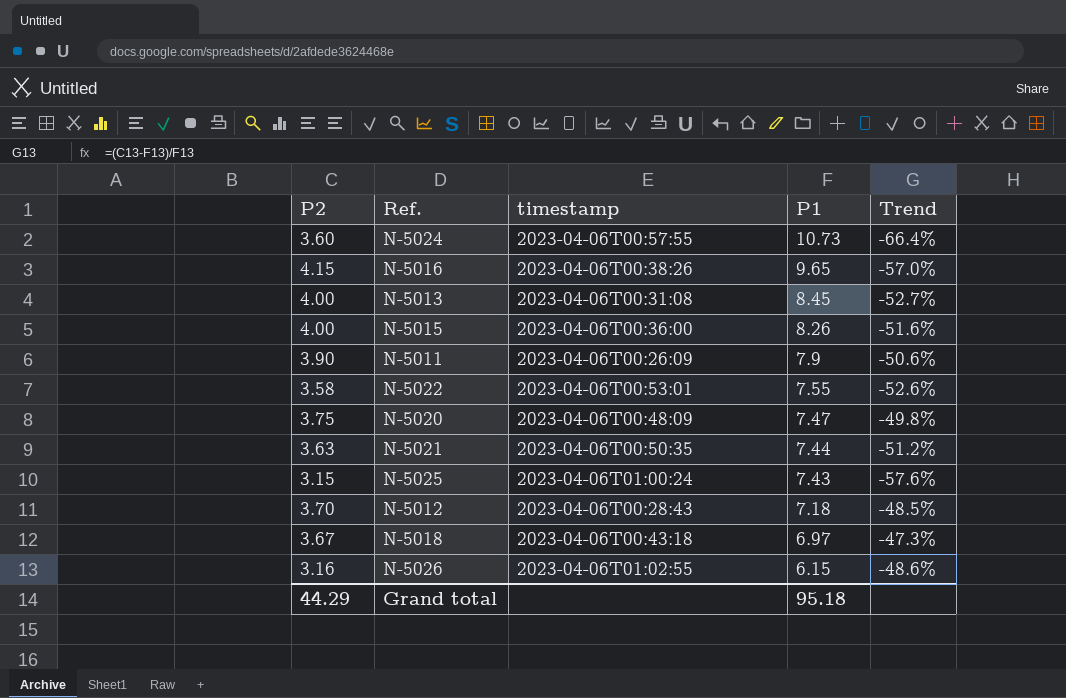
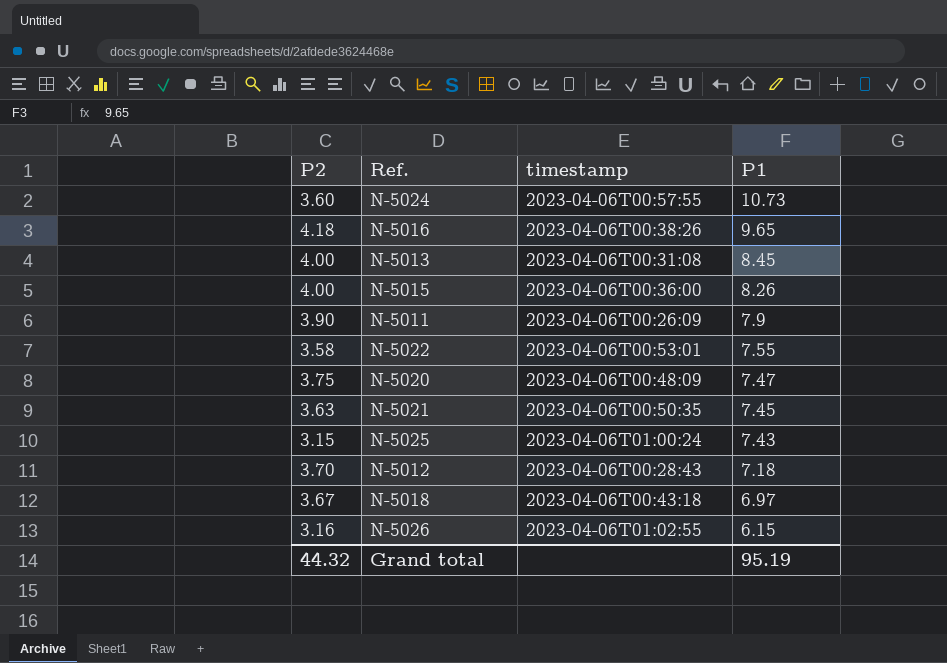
column Trend | formula: ([P2] - [P1]) / [P1] -> none
N-5016 | P2: 4.15 -> 4.18
N-5021 | P1: 7.44 -> 7.45
Grand total | P2: 44.29 -> 44.32
Grand total | P1: 95.18 -> 95.19

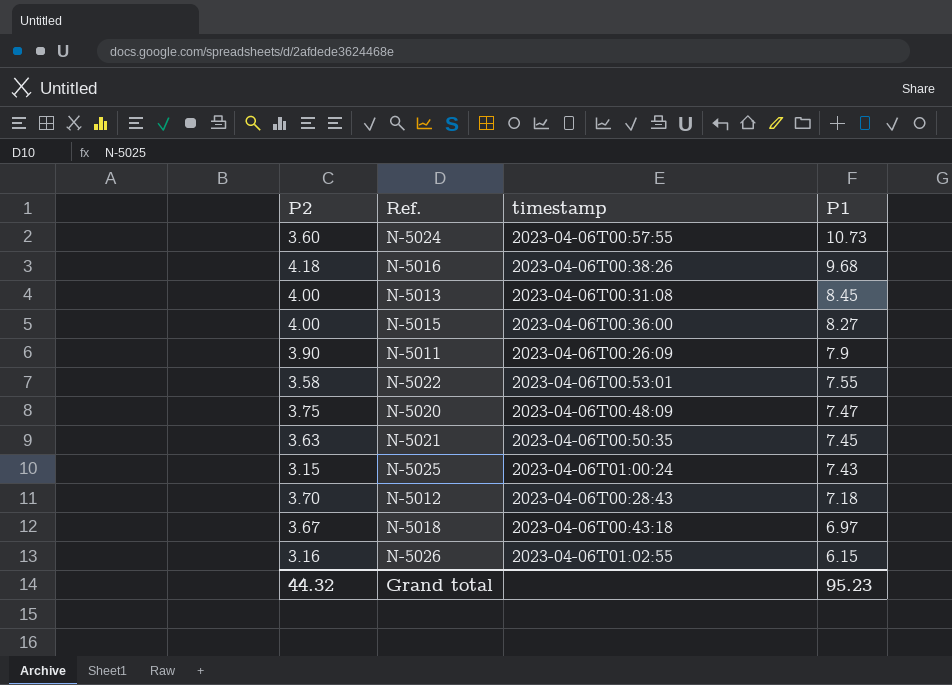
N-5016 | P1: 9.65 -> 9.68
N-5015 | P1: 8.26 -> 8.27
Grand total | P1: 95.19 -> 95.23

